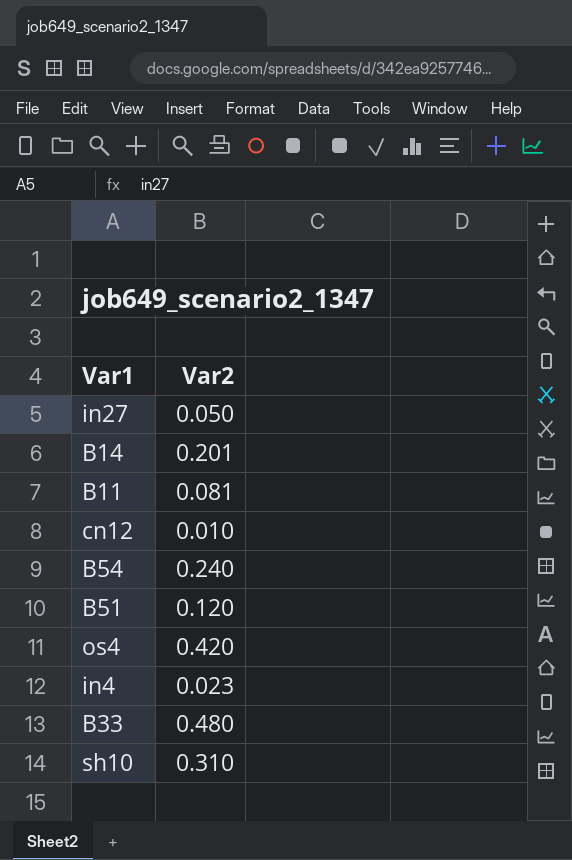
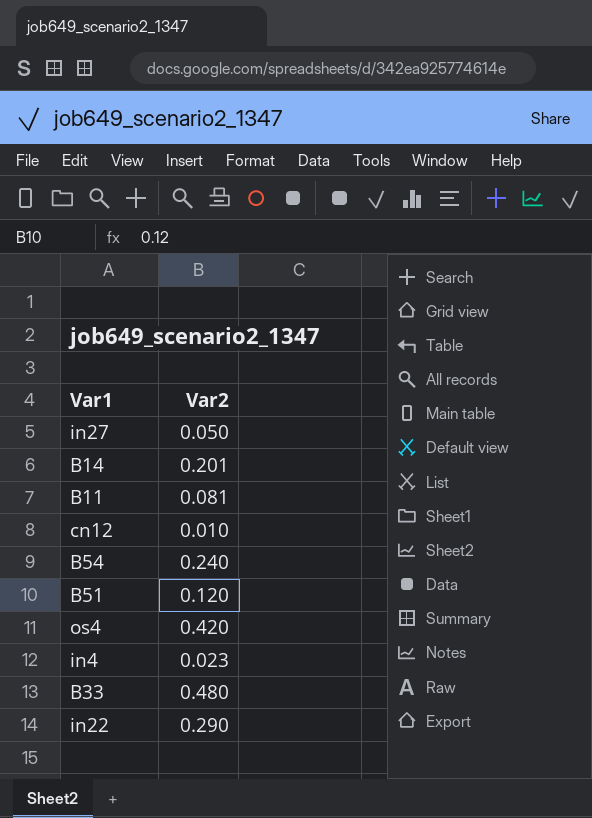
row sh10: 0.310 -> none
row in22: none -> 0.290

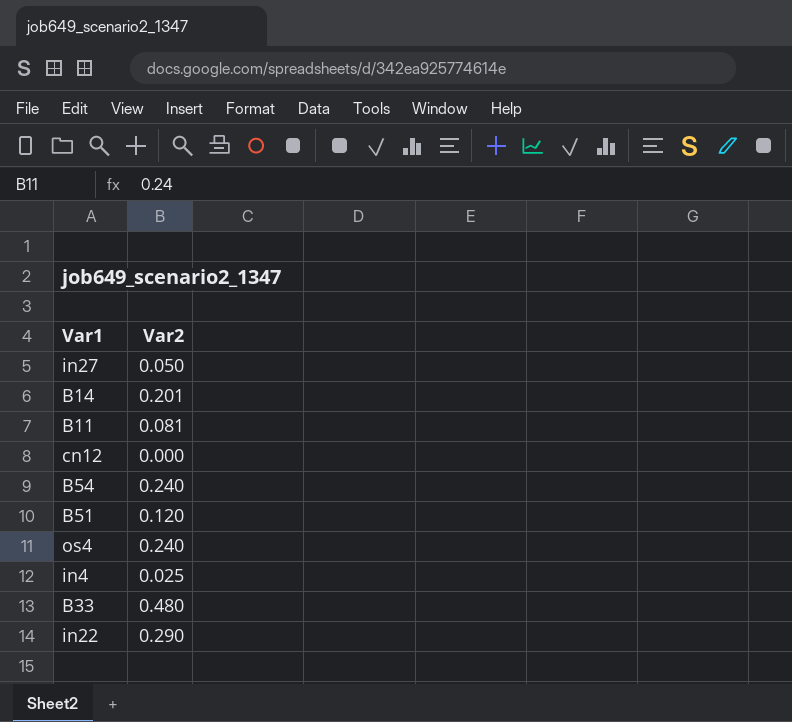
cn12 | Var2: 0.010 -> 0.000
os4 | Var2: 0.420 -> 0.240
in4 | Var2: 0.023 -> 0.025

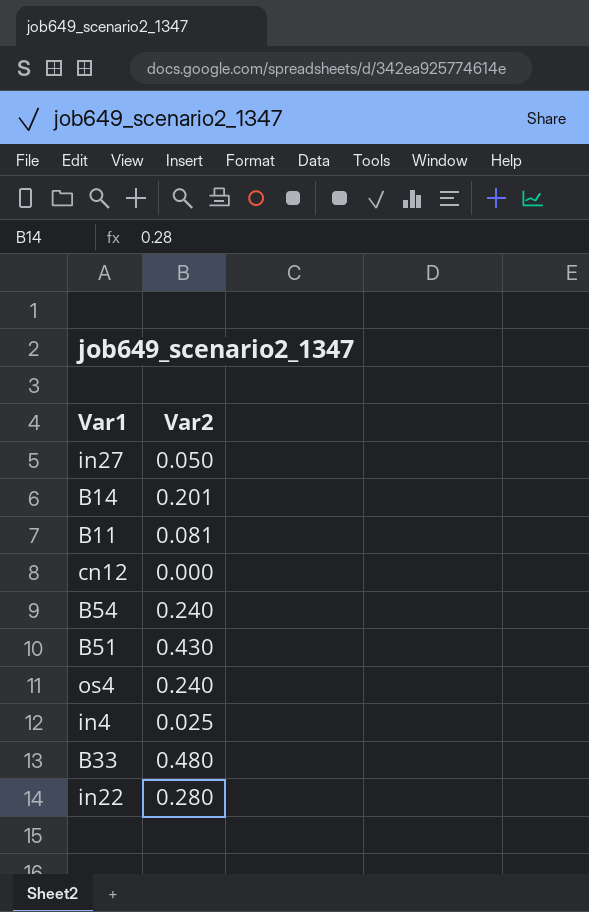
B51 | Var2: 0.120 -> 0.430
in22 | Var2: 0.290 -> 0.280

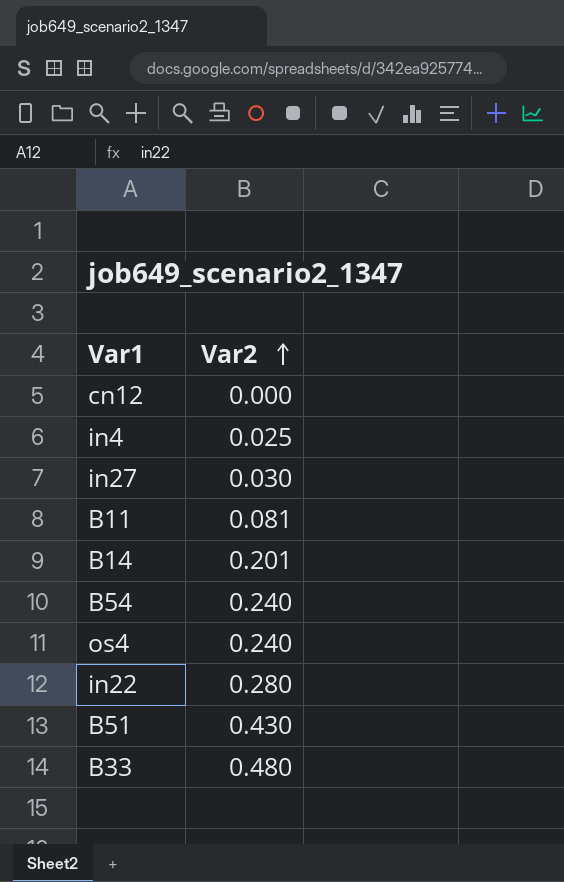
row order: none -> Var2 ascending
in27 | Var2: 0.050 -> 0.030

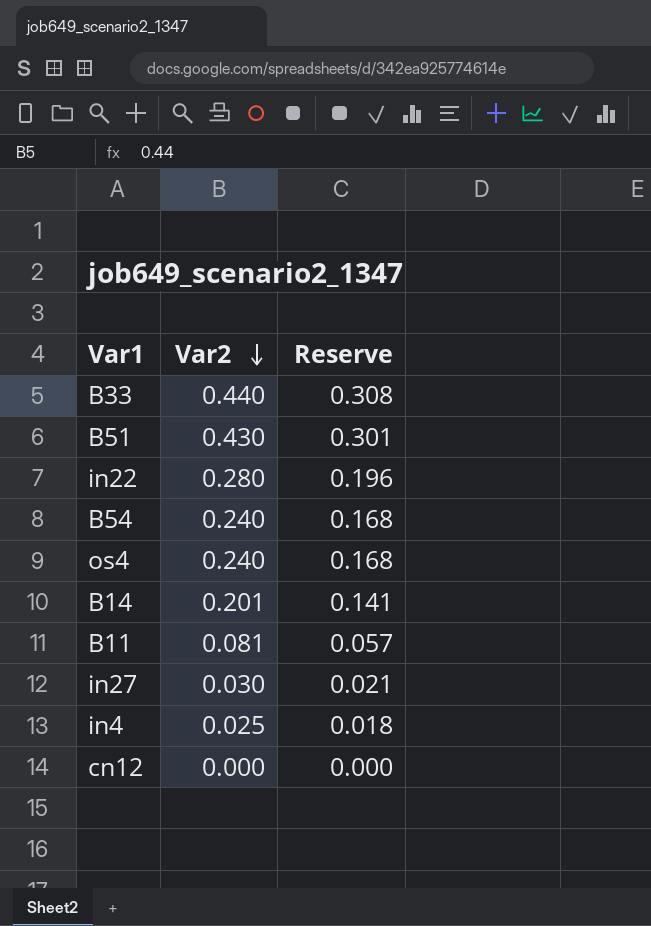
row order: Var2 ascending -> Var2 descending
column Reserve | formula: none -> [Var2] * 0.7
B33 | Var2: 0.480 -> 0.440

